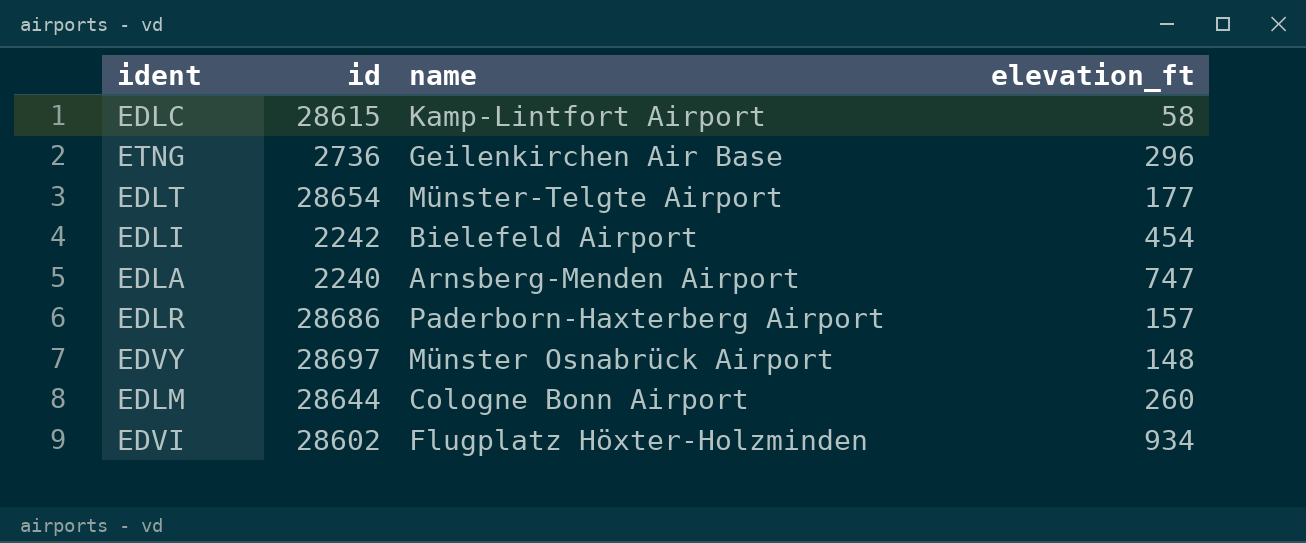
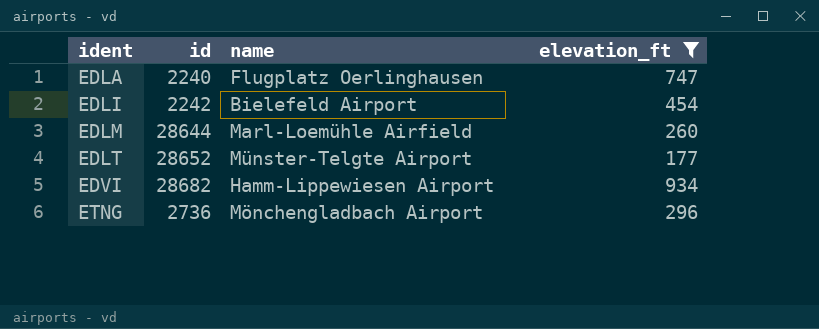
filter: none -> elevation_ft >= 177
row order: none -> ident ascending
EDLA | name: Arnsberg-Menden Airport -> Flugplatz Oerlinghausen
EDLM | name: Cologne Bonn Airport -> Marl-Loemühle Airfield
EDLT | id: 28654 -> 28652
EDVI | id: 28602 -> 28682
EDVI | name: Flugplatz Höxter-Holzminden -> Hamm-Lippewiesen Airport
ETNG | name: Geilenkirchen Air Base -> Mönchengladbach Airport

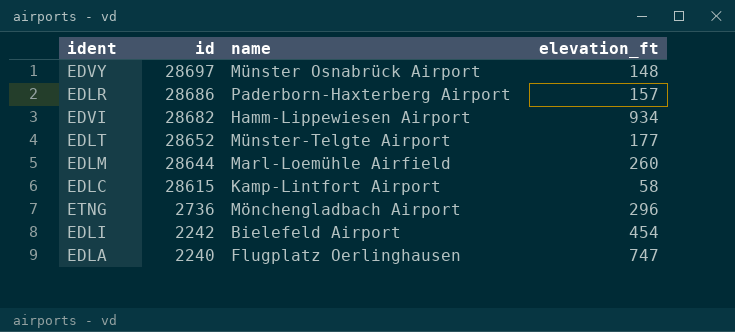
filter: elevation_ft >= 177 -> none
row order: ident ascending -> id descending

